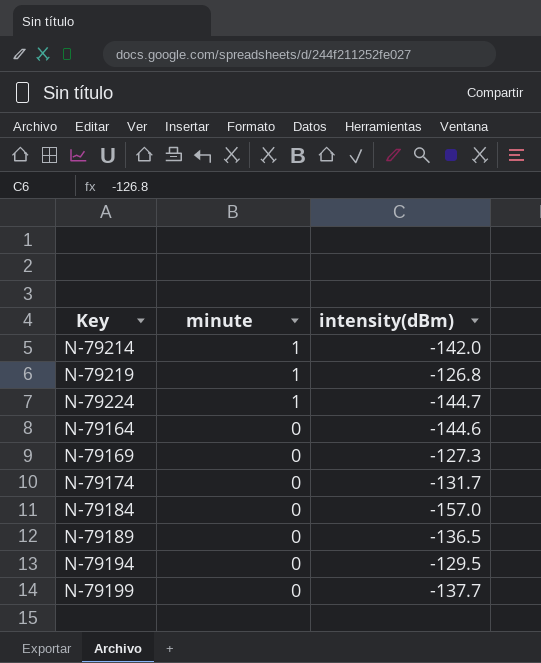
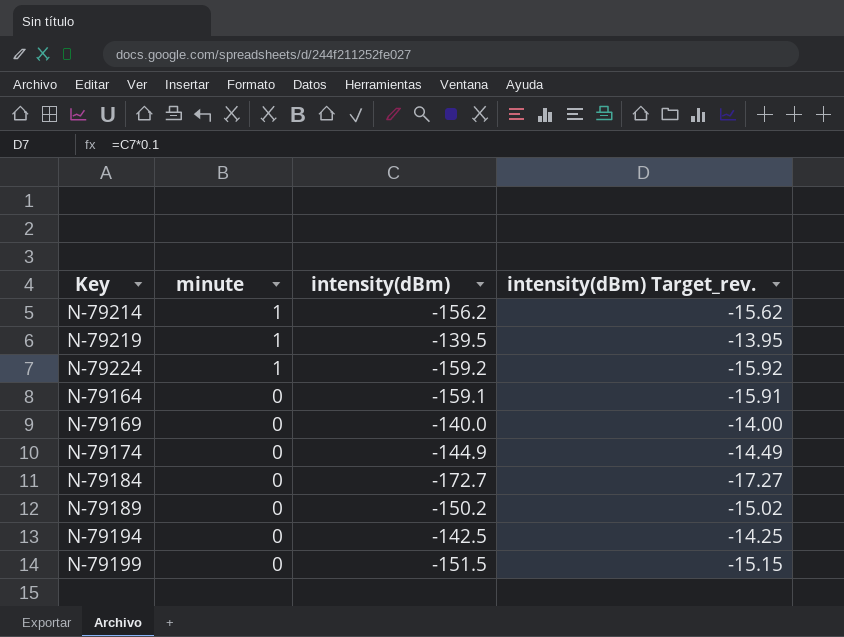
column intensity(dBm) Target_rev. | formula: none -> [intensity(dBm)] * 0.1
N-79214 | intensity(dBm): -142.0 -> -156.2
N-79219 | intensity(dBm): -126.8 -> -139.5
N-79224 | intensity(dBm): -144.7 -> -159.2
N-79164 | intensity(dBm): -144.6 -> -159.1
N-79169 | intensity(dBm): -127.3 -> -140.0
N-79174 | intensity(dBm): -131.7 -> -144.9
N-79184 | intensity(dBm): -157.0 -> -172.7
N-79189 | intensity(dBm): -136.5 -> -150.2
N-79194 | intensity(dBm): -129.5 -> -142.5
N-79199 | intensity(dBm): -137.7 -> -151.5

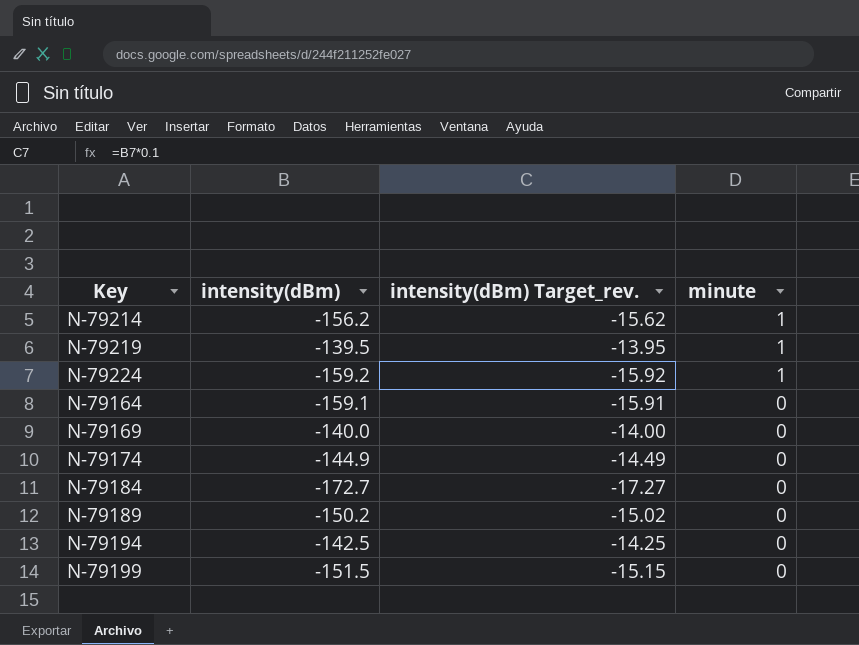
column minute | position: 2 -> 4

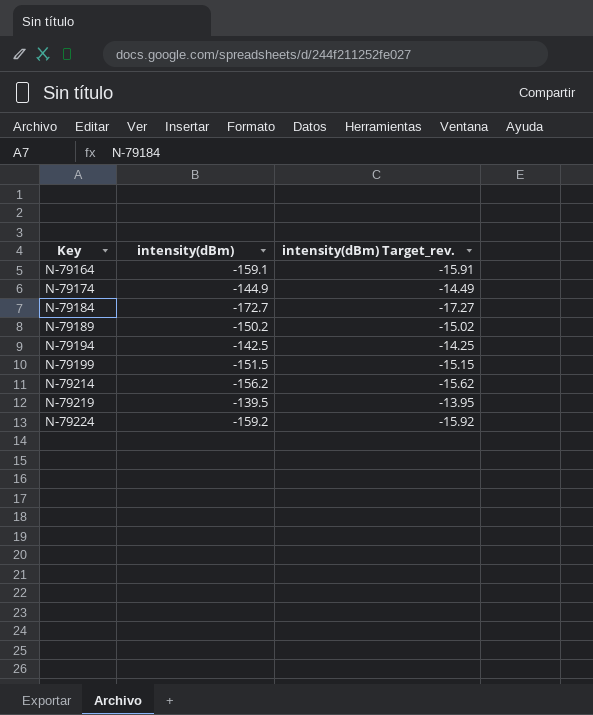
row order: minute descending -> Key ascending
column minute | position: 4 -> none
row N-79169: -140.0 | -14.00 | 0 -> none

